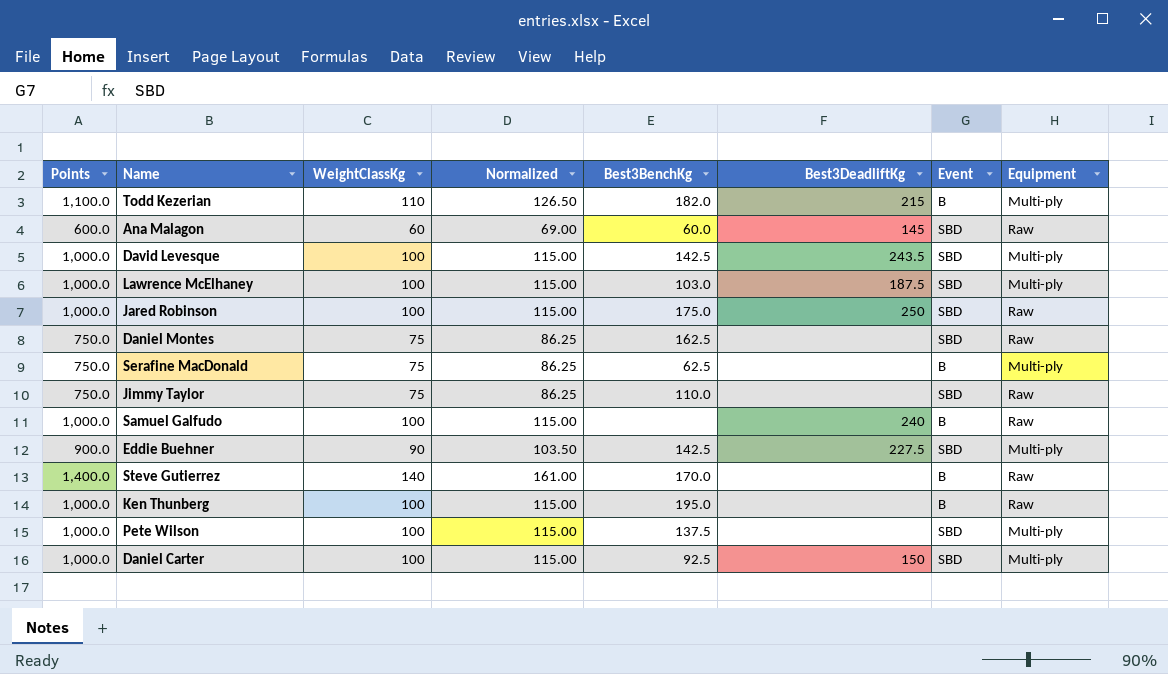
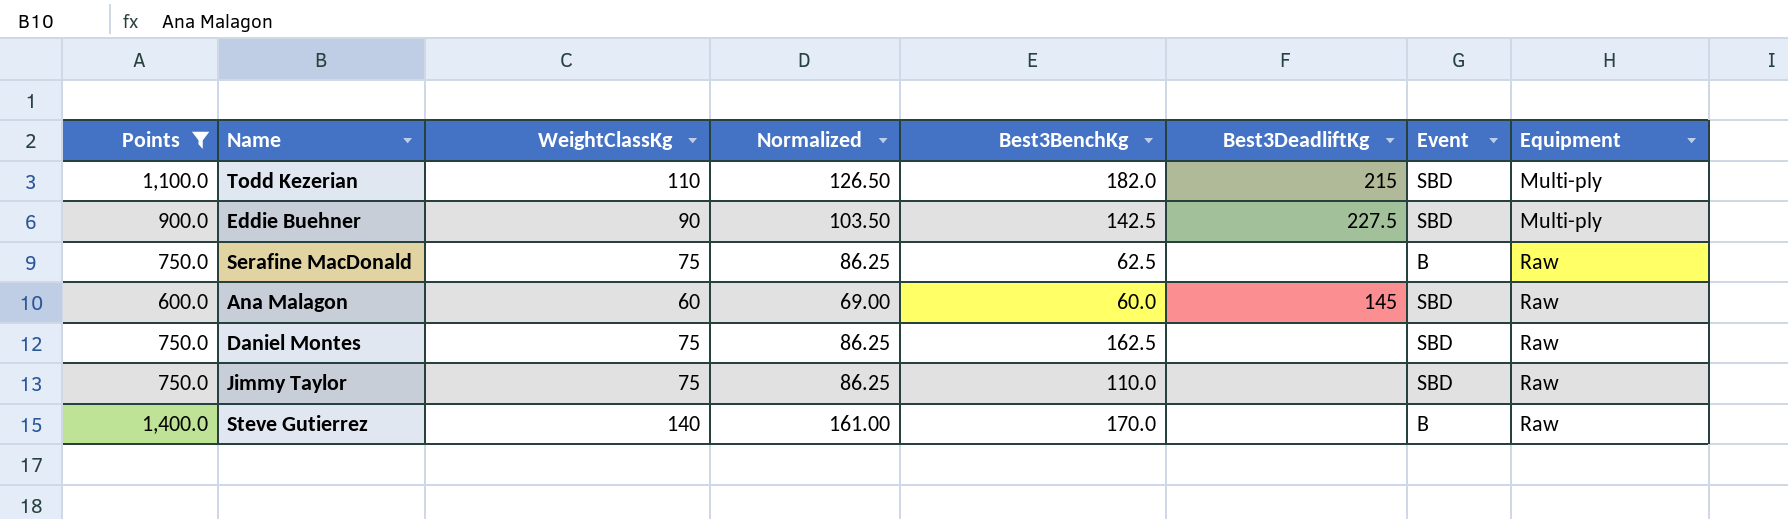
filter: none -> Points != 1,000.0
row order: none -> Equipment ascending
Todd Kezerian | Event: B -> SBD
Serafine MacDonald | Equipment: Multi-ply -> Raw

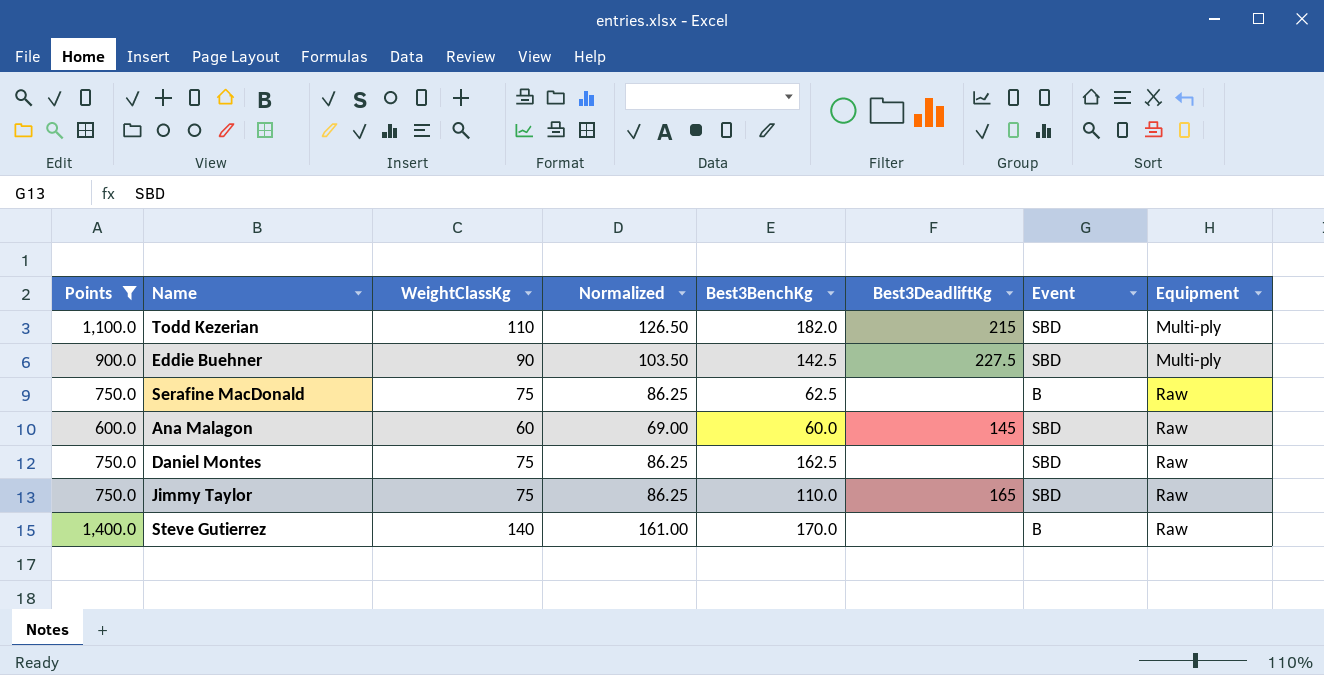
Jimmy Taylor | Best3DeadliftKg: none -> 165

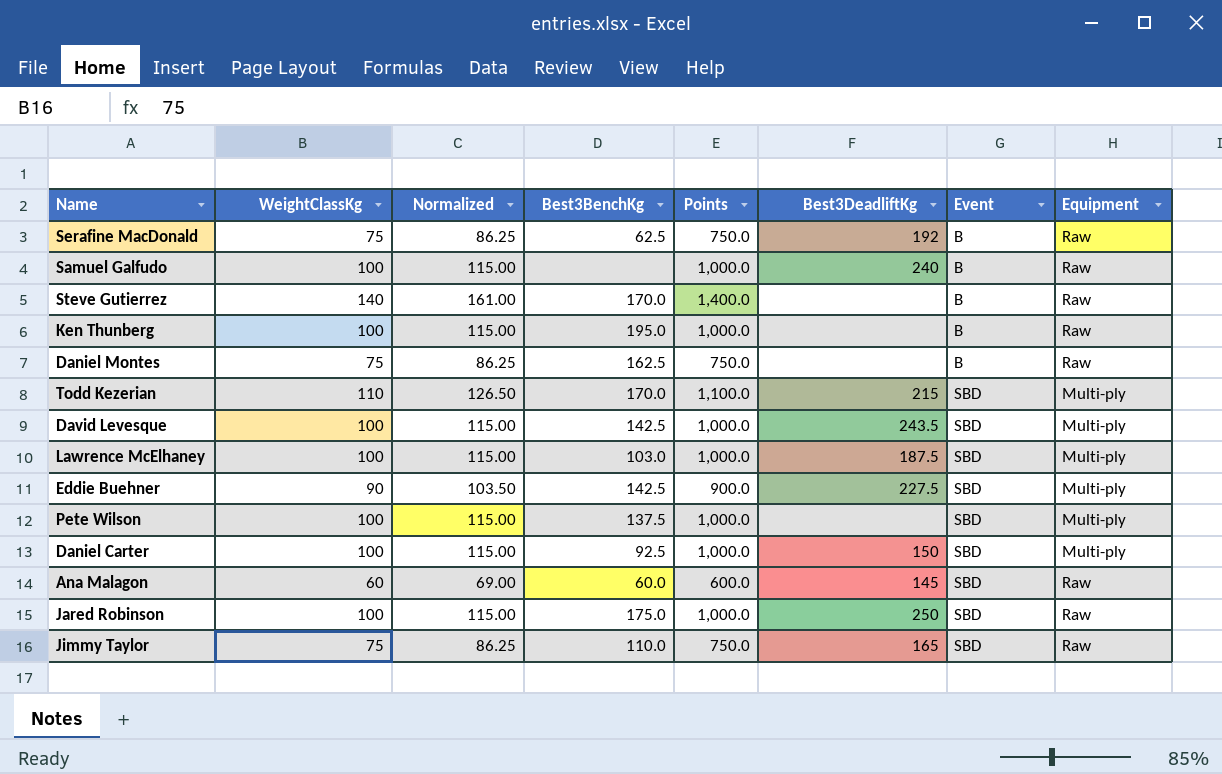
filter: Points != 1,000.0 -> none
row order: Equipment ascending -> Event ascending
column Points | position: 1 -> 5
Serafine MacDonald | Best3DeadliftKg: none -> 192
Daniel Montes | Event: SBD -> B
Todd Kezerian | Best3BenchKg: 182.0 -> 170.0

